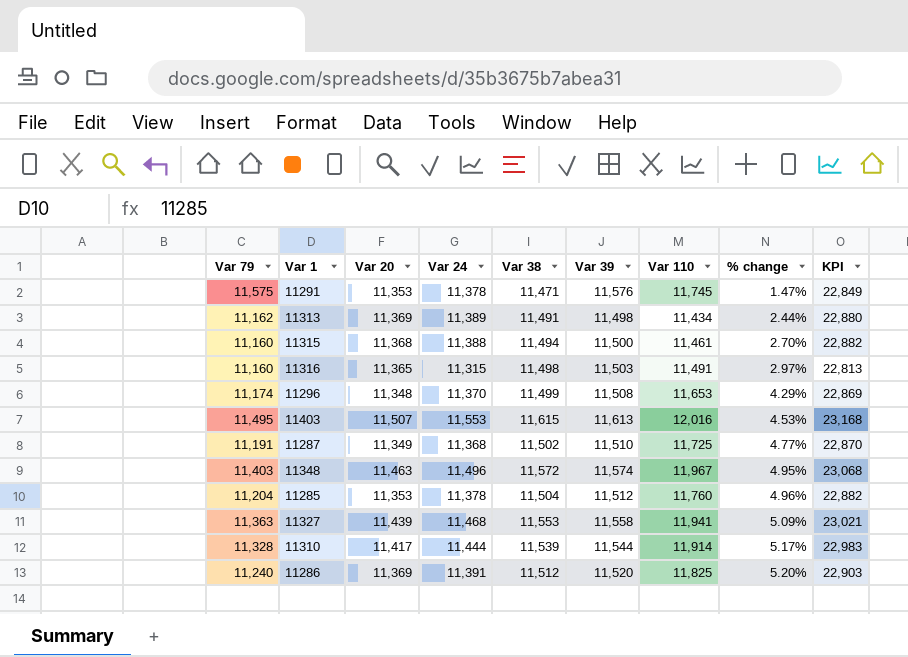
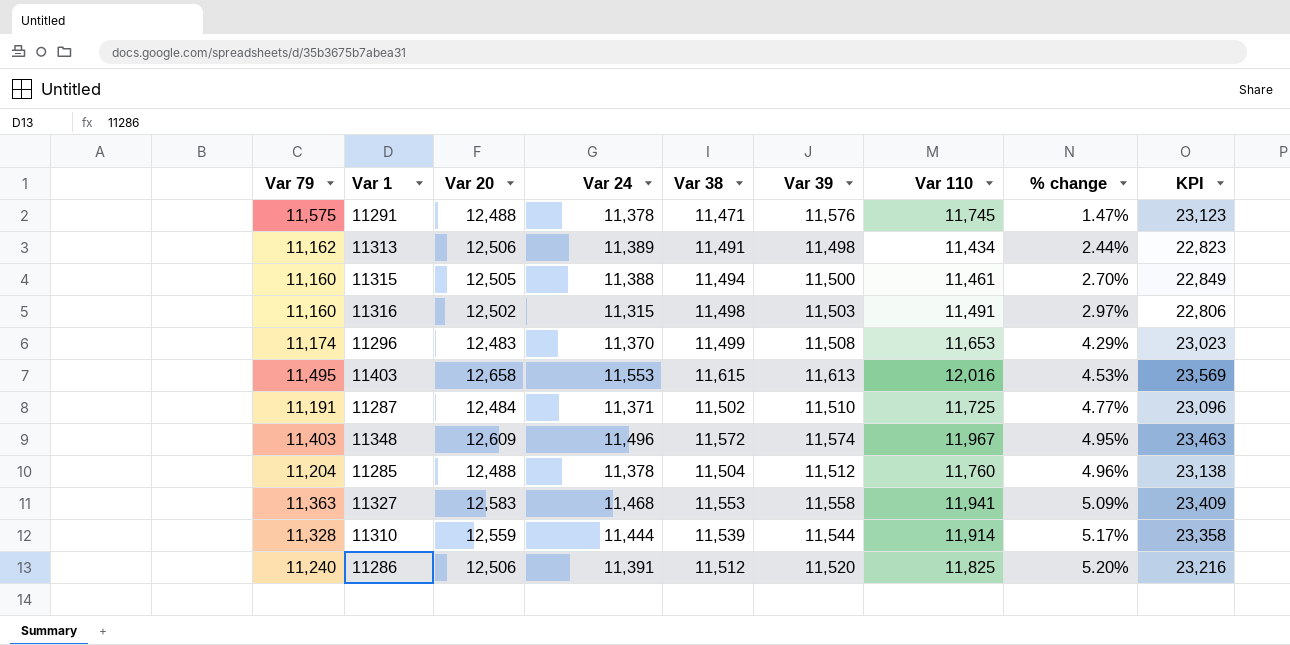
column KPI | formula: [Var 24] + [Var 38] -> [Var 24] + [Var 110]
11291 | Var 20: 11,353 -> 12,488
11313 | Var 20: 11,369 -> 12,506
11315 | Var 20: 11,368 -> 12,505
11316 | Var 20: 11,365 -> 12,502
11296 | Var 20: 11,348 -> 12,483
11403 | Var 20: 11,507 -> 12,658
11287 | Var 20: 11,349 -> 12,484
11287 | Var 24: 11,368 -> 11,371
11348 | Var 20: 11,463 -> 12,609
11285 | Var 20: 11,353 -> 12,488
11327 | Var 20: 11,439 -> 12,583
11310 | Var 20: 11,417 -> 12,559
11286 | Var 20: 11,369 -> 12,506

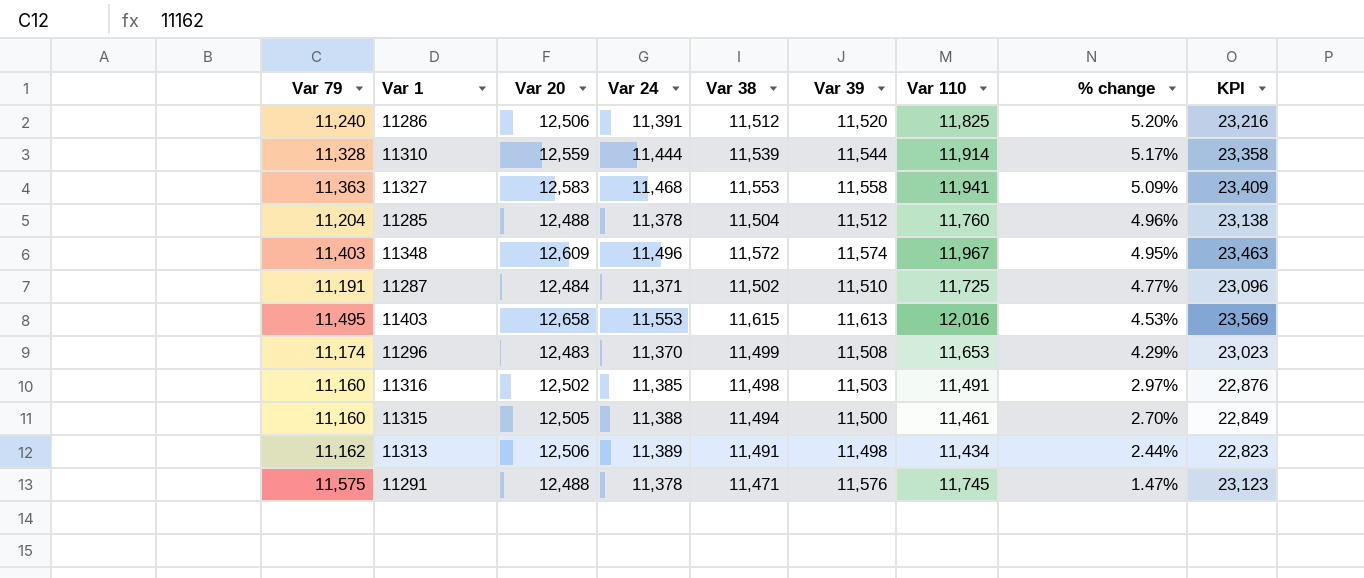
row order: % change ascending -> % change descending
11316 | Var 24: 11,315 -> 11,385
11316 | KPI: 22,806 -> 22,876

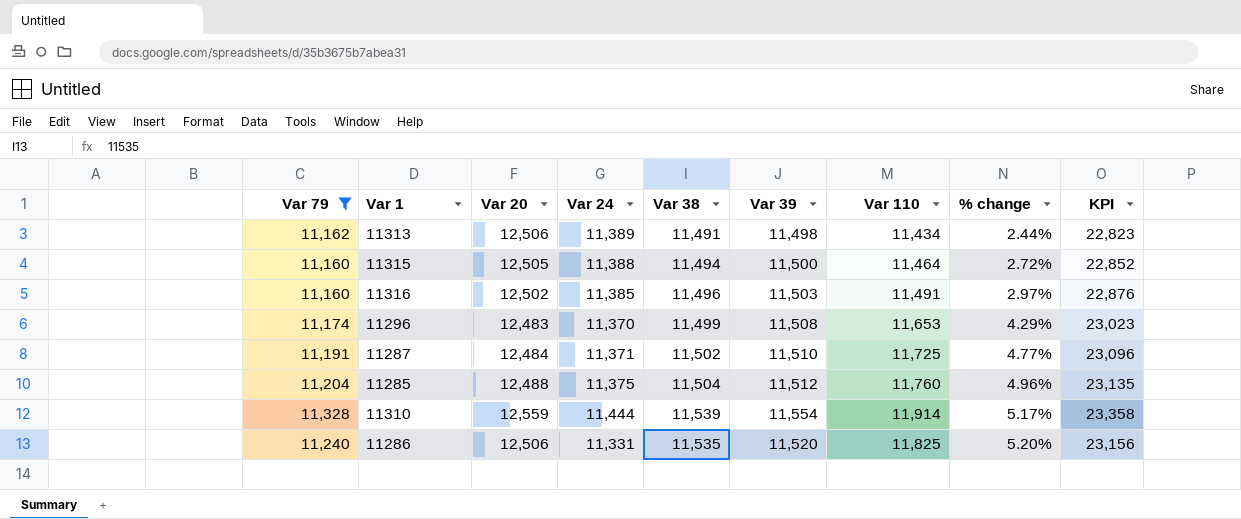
filter: none -> Var 79 <= 11,328
row order: % change descending -> % change ascending
11315 | Var 110: 11,461 -> 11,464
11315 | % change: 2.70% -> 2.72%
11315 | KPI: 22,849 -> 22,852
11316 | Var 38: 11,498 -> 11,496
11285 | Var 24: 11,378 -> 11,375
11285 | KPI: 23,138 -> 23,135
11310 | Var 39: 11,544 -> 11,554
11286 | Var 24: 11,391 -> 11,331
11286 | Var 38: 11,512 -> 11,535
11286 | KPI: 23,216 -> 23,156

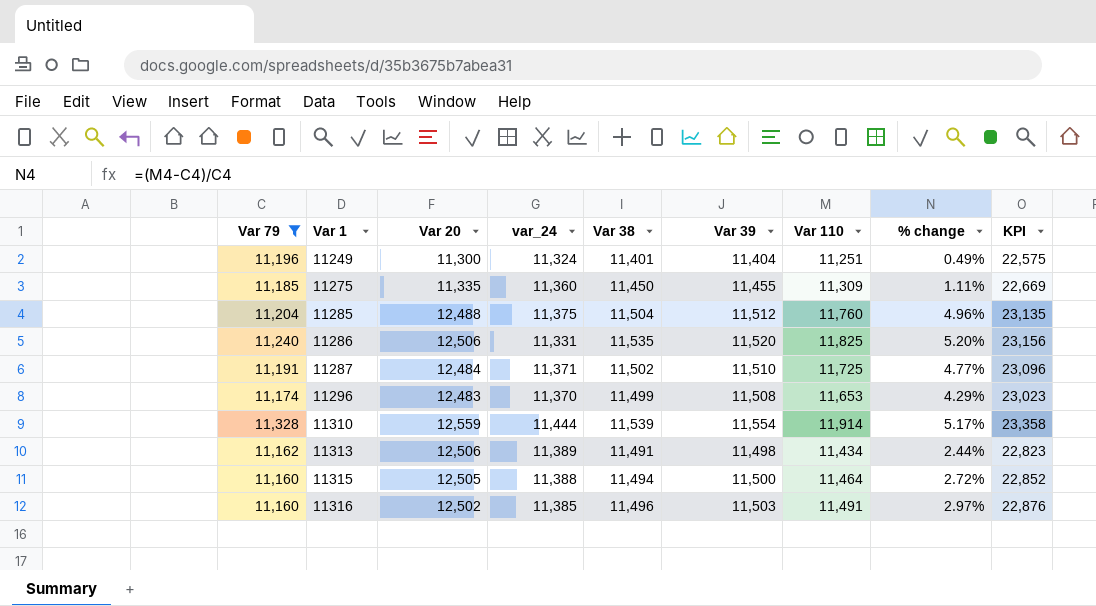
row order: % change ascending -> Var 1 ascending
column name: Var 24 -> var_24
row 11249: none -> 11,196 | 11,300 | 11,324 | 11,401 | 11,404 | 11,251 | 0.49% | 22,575
row 11275: none -> 11,185 | 11,335 | 11,360 | 11,450 | 11,455 | 11,309 | 1.11% | 22,669

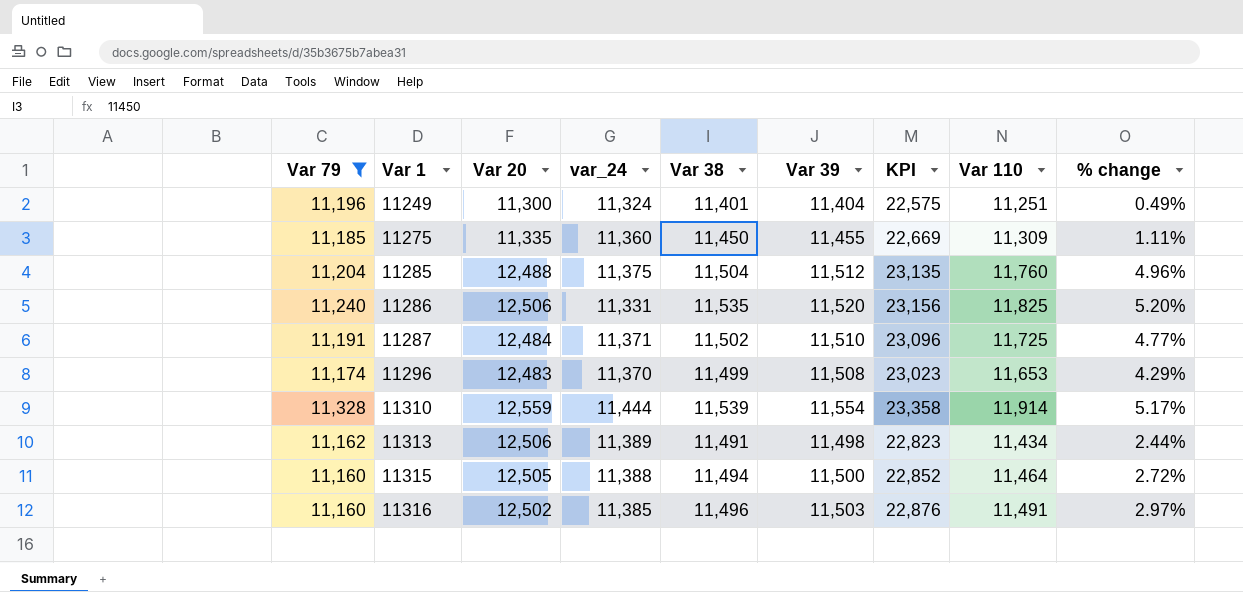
column KPI | position: 9 -> 7

